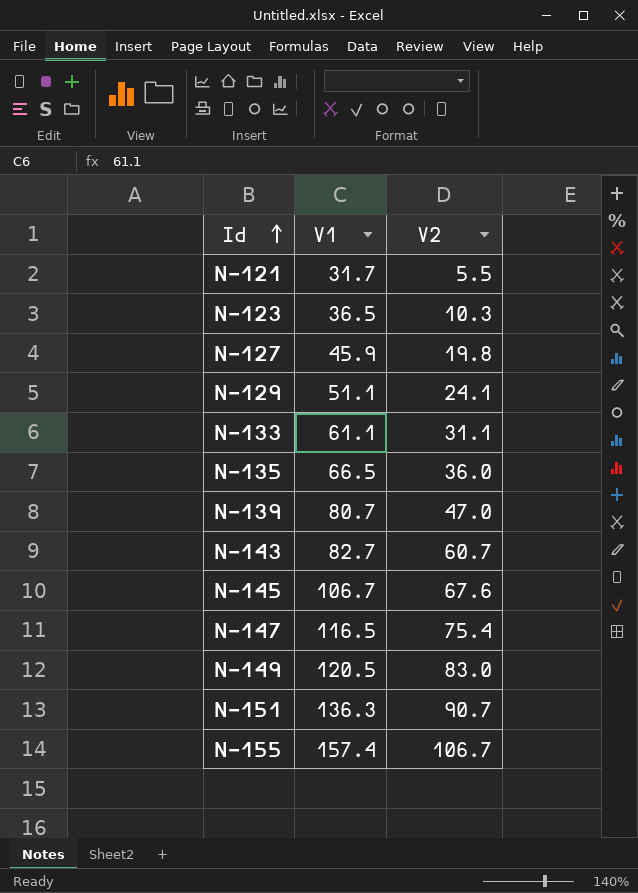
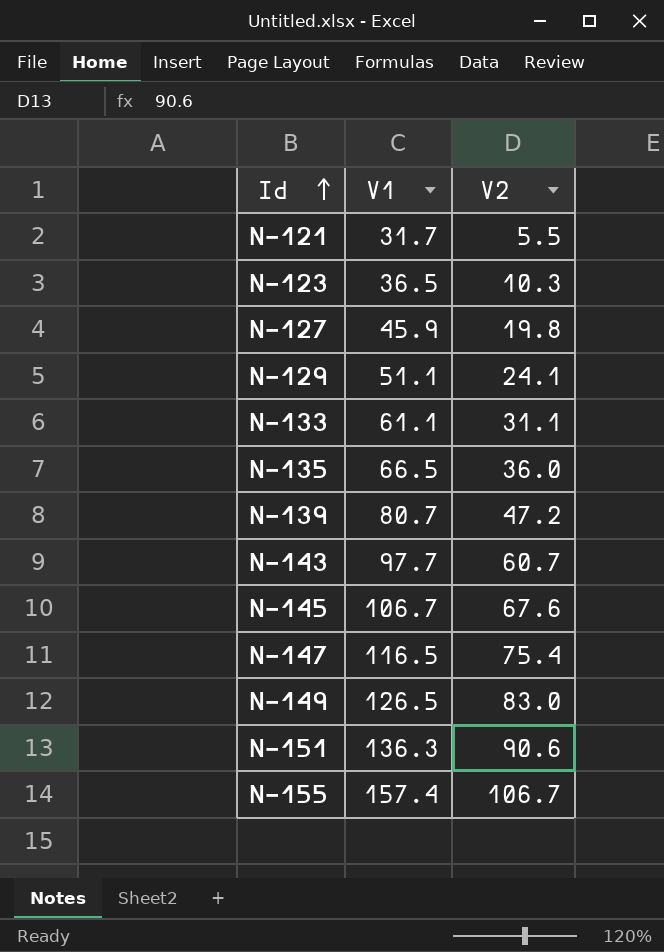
N-139 | V2: 47.0 -> 47.2
N-143 | V1: 82.7 -> 97.7
N-149 | V1: 120.5 -> 126.5
N-151 | V2: 90.7 -> 90.6

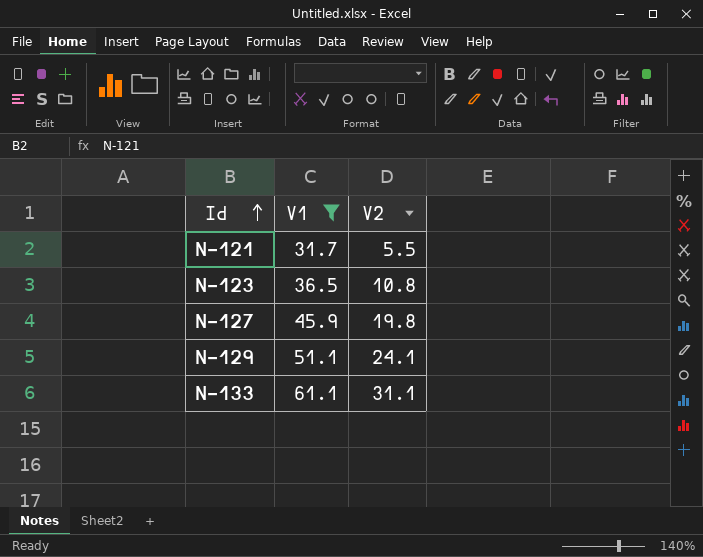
filter: none -> V1 <= 61.1
N-123 | V2: 10.3 -> 10.8

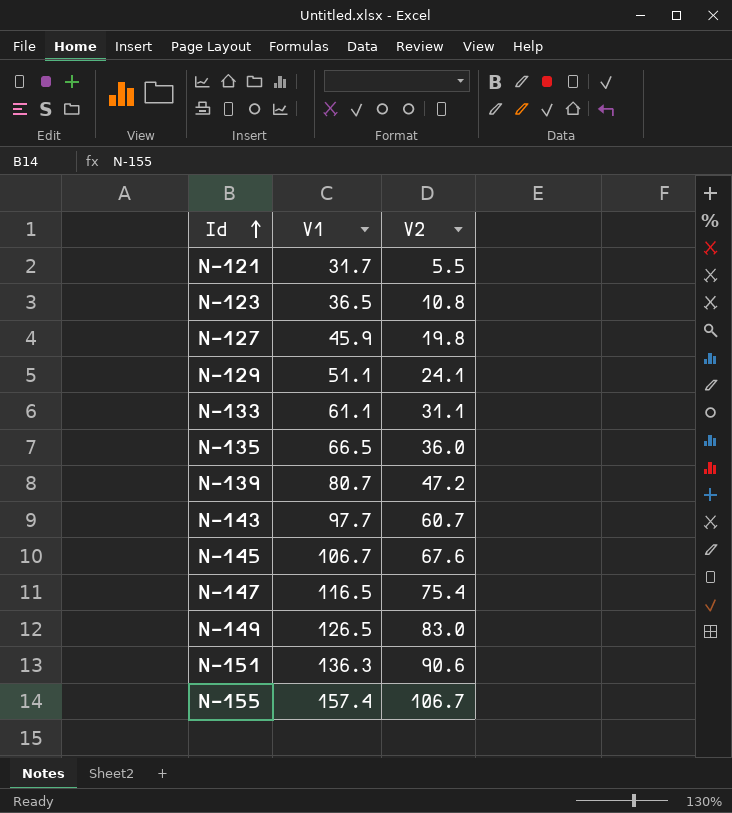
filter: V1 <= 61.1 -> none

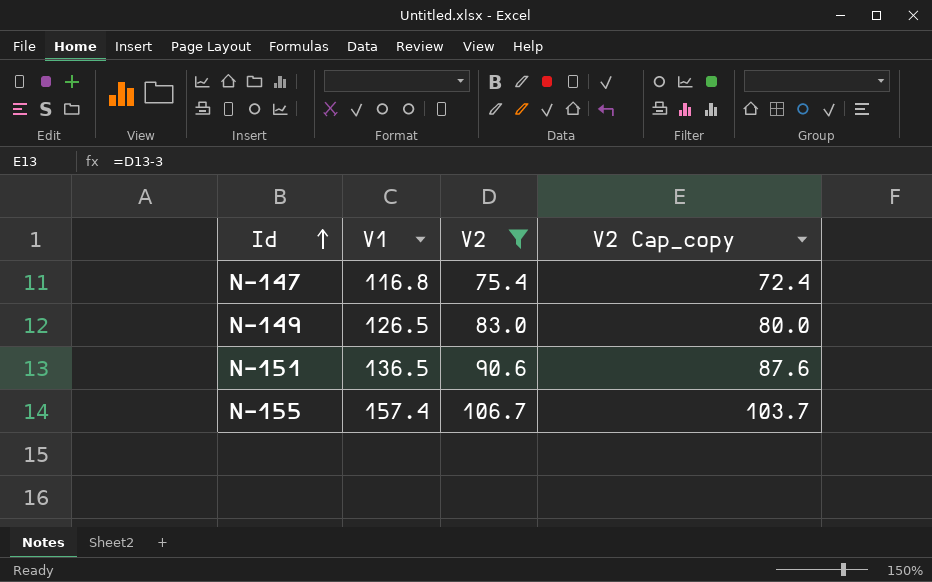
filter: none -> V2 >= 75.4
column V2 Cap_copy | formula: none -> [V2] - 3
N-147 | V1: 116.5 -> 116.8
N-151 | V1: 136.3 -> 136.5

